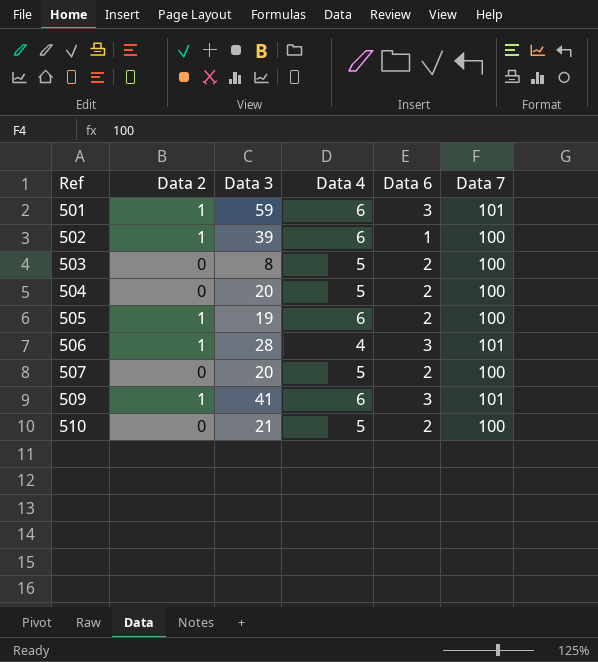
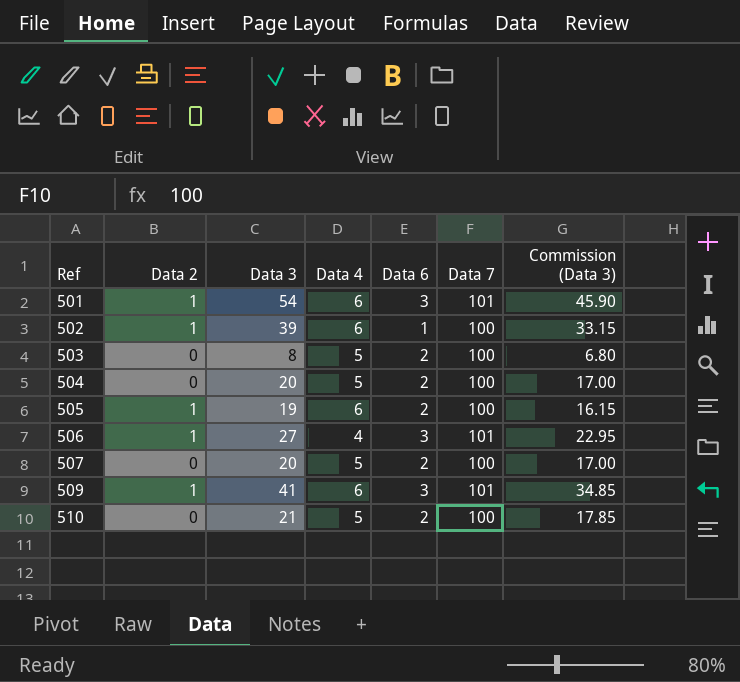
column Commission (Data 3) | formula: none -> [Data 3] * 0.85
501 | Data 3: 59 -> 54
506 | Data 3: 28 -> 27

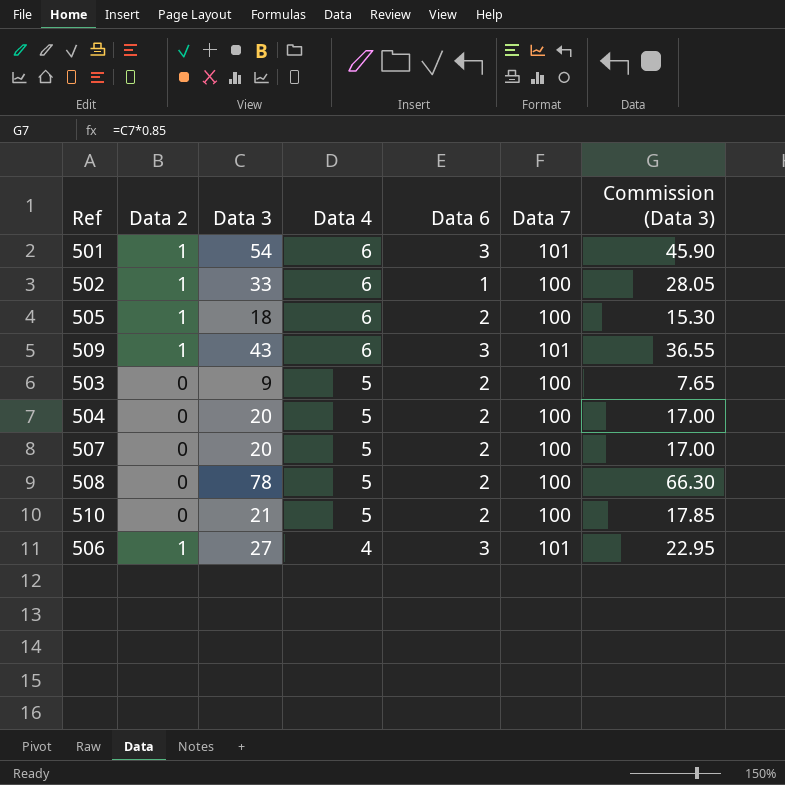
row order: Ref ascending -> Data 4 descending
502 | Data 3: 39 -> 33
502 | Commission (Data 3): 33.15 -> 28.05
505 | Data 3: 19 -> 18
505 | Commission (Data 3): 16.15 -> 15.30
509 | Data 3: 41 -> 43
509 | Commission (Data 3): 34.85 -> 36.55
503 | Data 3: 8 -> 9
503 | Commission (Data 3): 6.80 -> 7.65
row 508: none -> 0 | 78 | 5 | 2 | 100 | 66.30

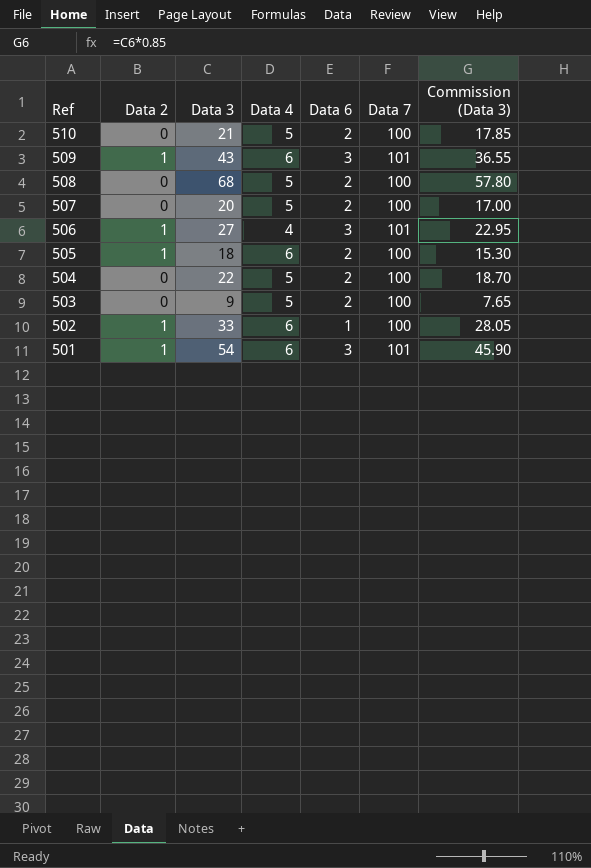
row order: Data 4 descending -> Ref descending
508 | Data 3: 78 -> 68
508 | Commission (Data 3): 66.30 -> 57.80
504 | Data 3: 20 -> 22
504 | Commission (Data 3): 17.00 -> 18.70

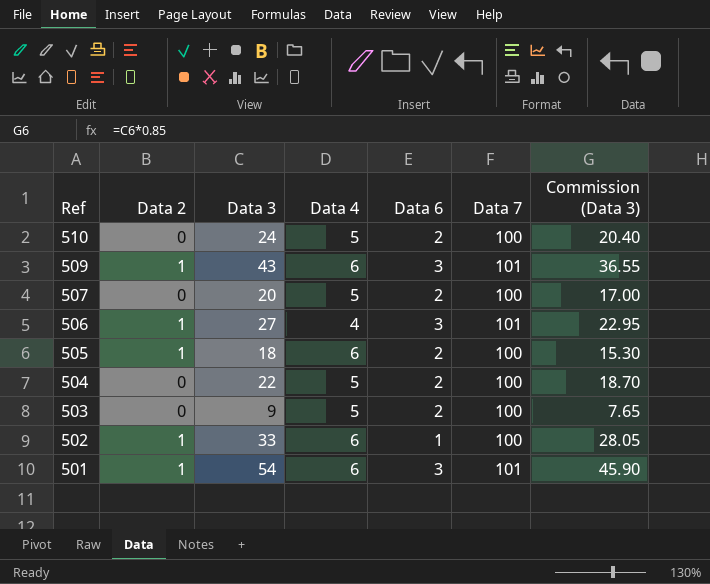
row 508: 0 | 68 | 5 | 2 | 100 | 57.80 -> none
510 | Data 3: 21 -> 24
510 | Commission (Data 3): 17.85 -> 20.40

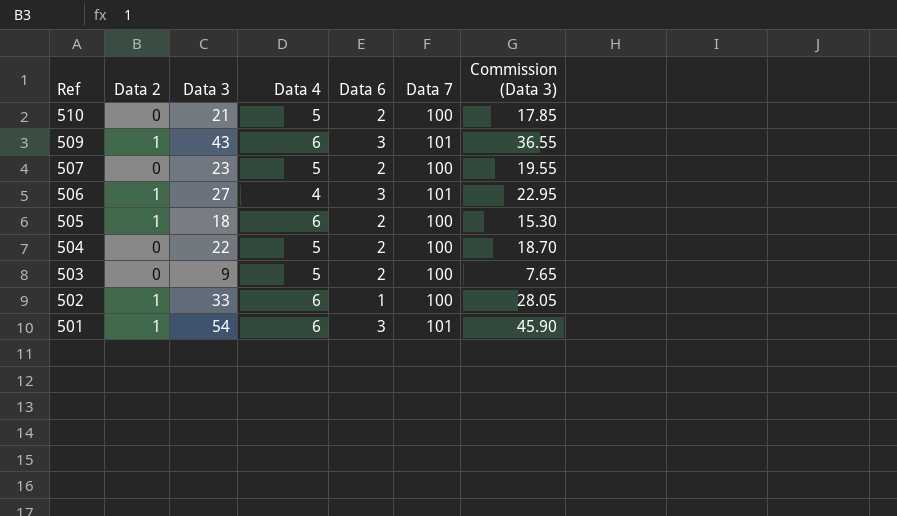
510 | Data 3: 24 -> 21
510 | Commission (Data 3): 20.40 -> 17.85
507 | Data 3: 20 -> 23
507 | Commission (Data 3): 17.00 -> 19.55

